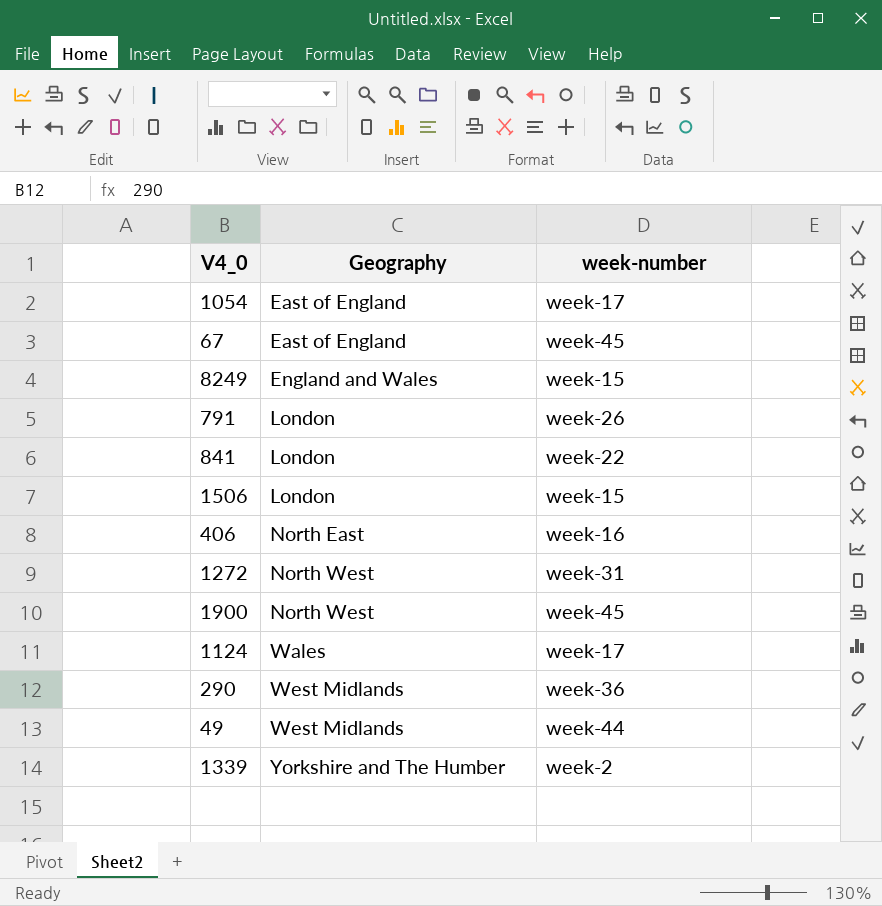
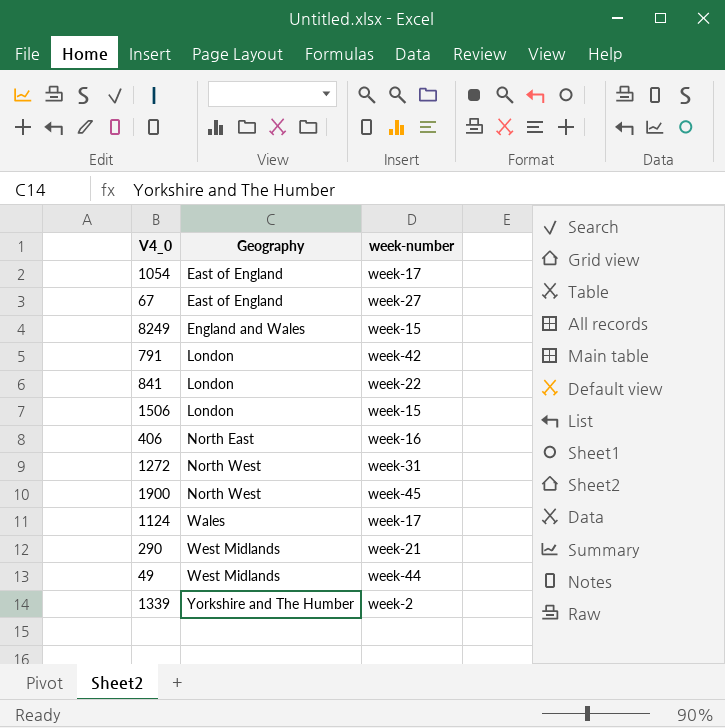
67 | week-number: week-45 -> week-27
791 | week-number: week-26 -> week-42
290 | week-number: week-36 -> week-21

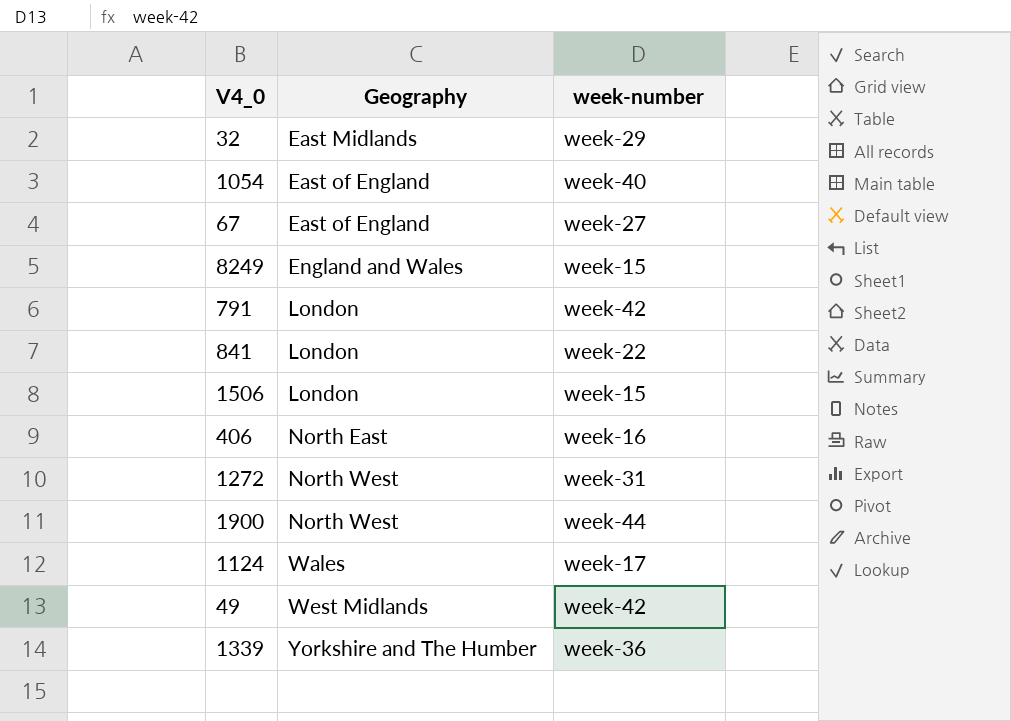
row 290: West Midlands | week-21 -> none
row 32: none -> East Midlands | week-29
1054 | week-number: week-17 -> week-40
1900 | week-number: week-45 -> week-44
49 | week-number: week-44 -> week-42
1339 | week-number: week-2 -> week-36

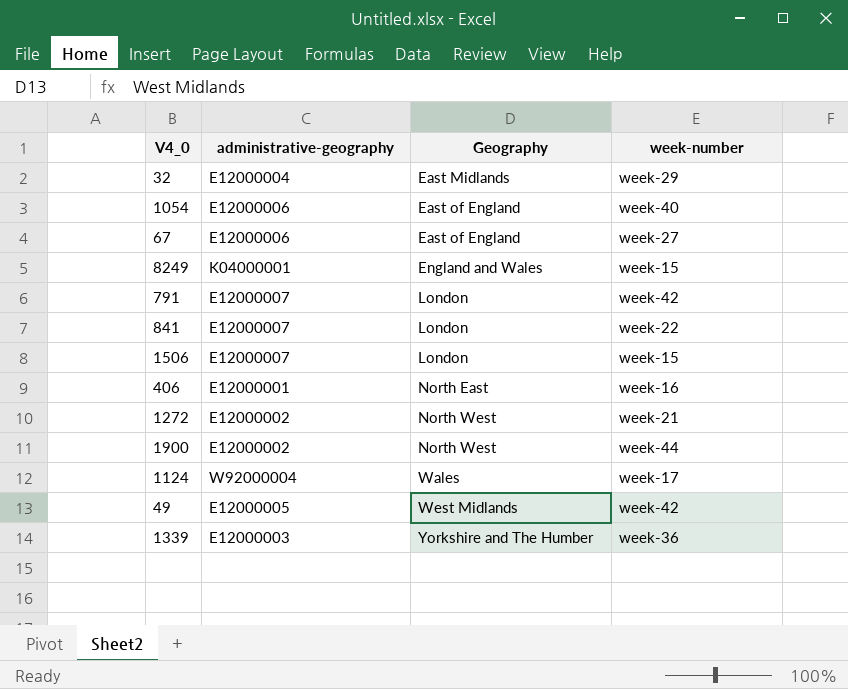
column administrative-geography | position: none -> 2
1272 | week-number: week-31 -> week-21

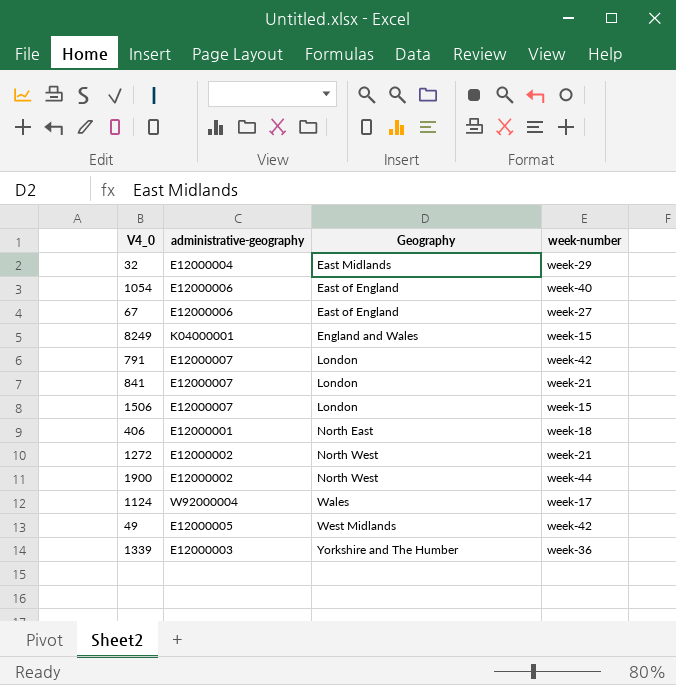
841 | week-number: week-22 -> week-21
406 | week-number: week-16 -> week-18

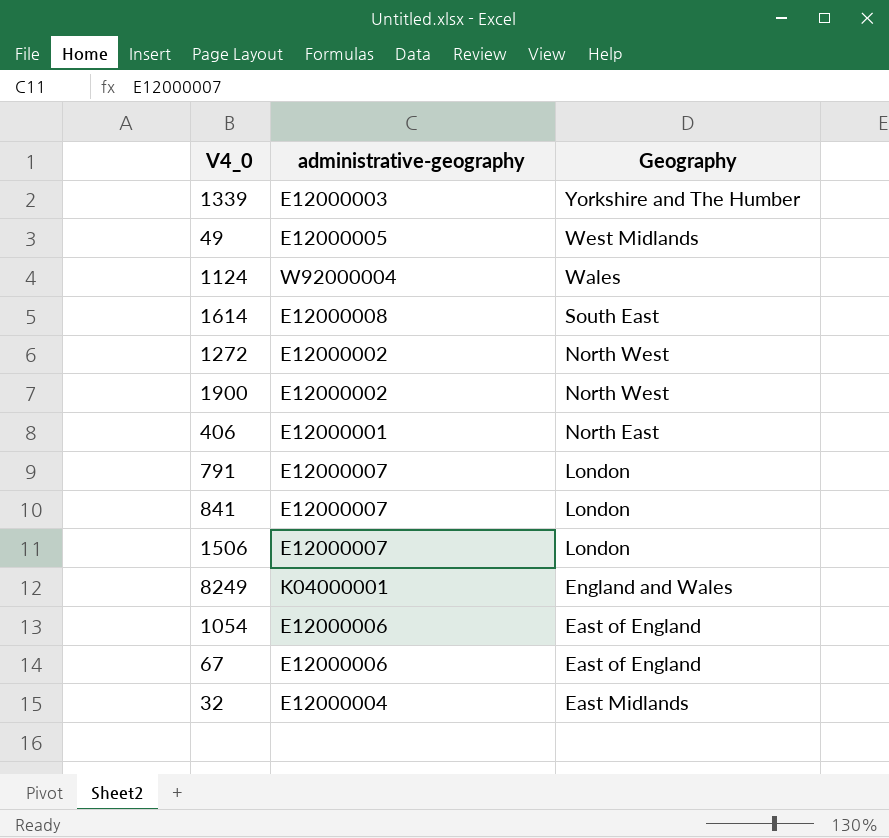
row order: Geography ascending -> Geography descending
column week-number | position: 4 -> none
row 1614: none -> E12000008 | South East

